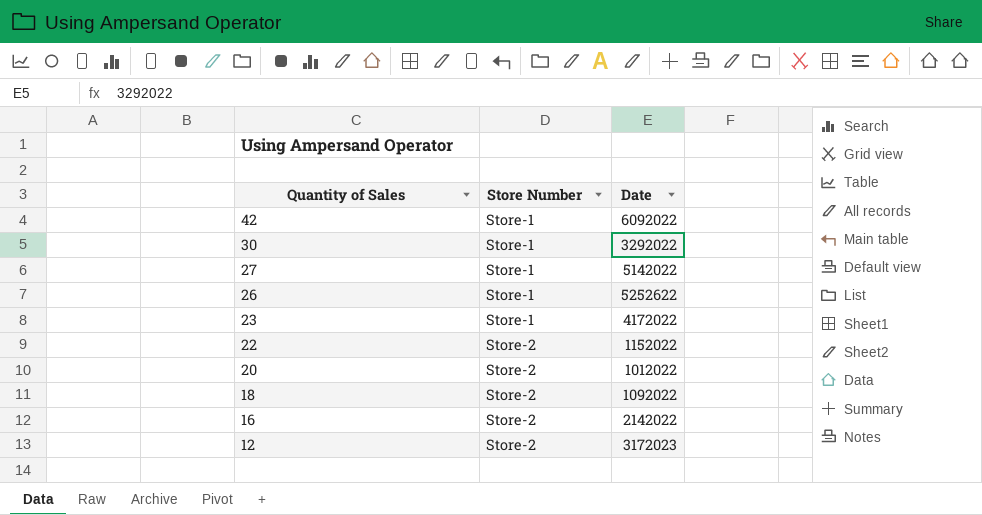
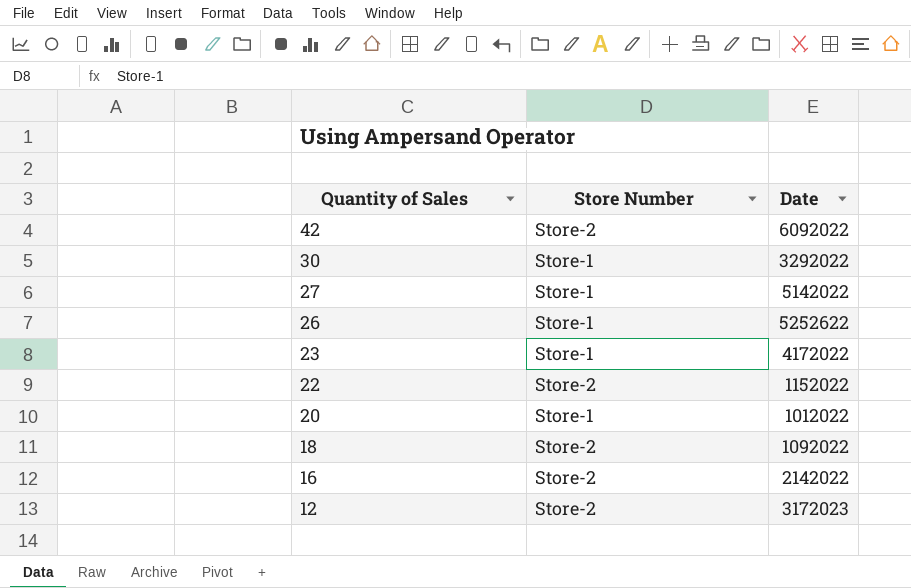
42 | Store Number: Store-1 -> Store-2
20 | Store Number: Store-2 -> Store-1

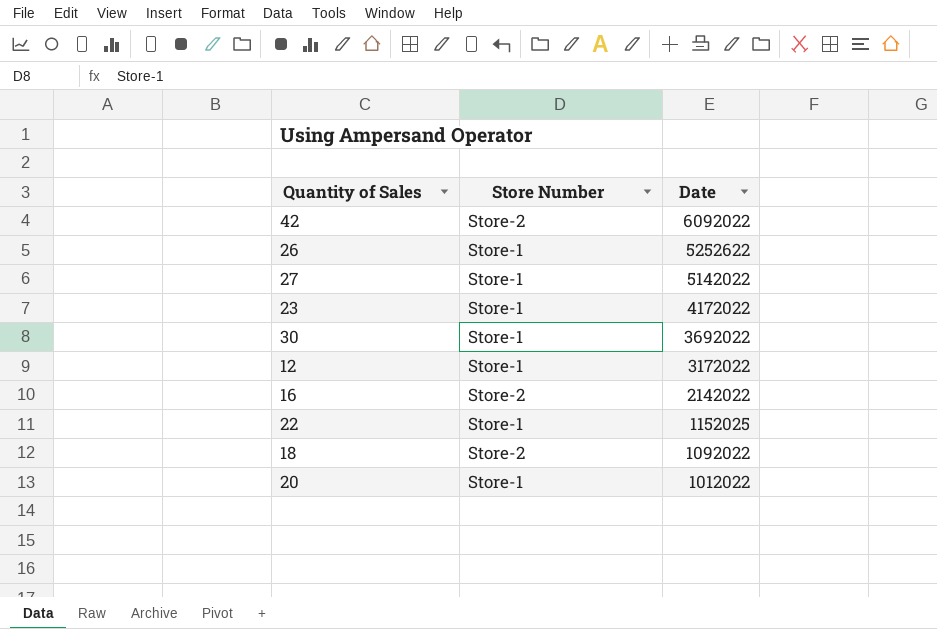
row order: Quantity of Sales descending -> Date descending
30 | Date: 3292022 -> 3692022
12 | Store Number: Store-2 -> Store-1
12 | Date: 3172023 -> 3172022
22 | Store Number: Store-2 -> Store-1
22 | Date: 1152022 -> 1152025

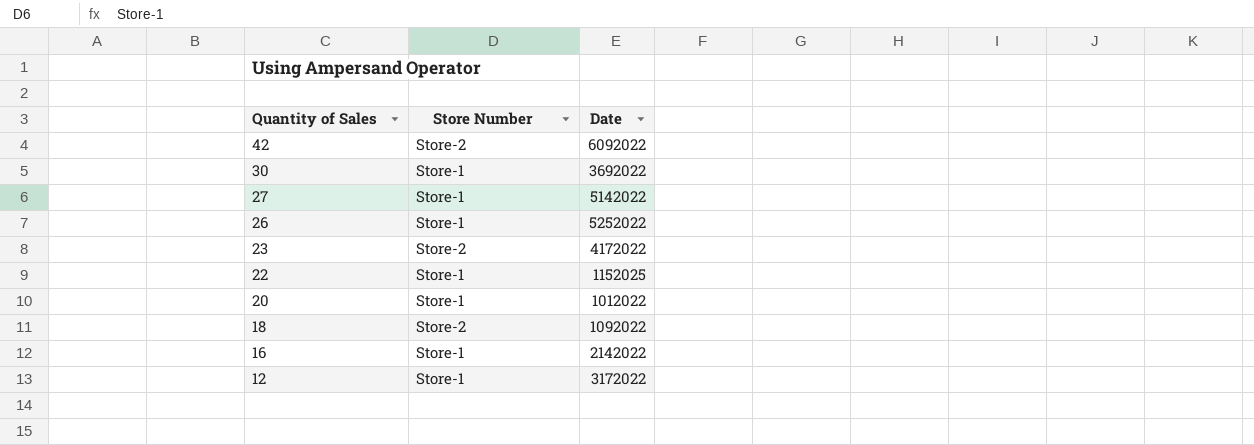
row order: Date descending -> Quantity of Sales descending
26 | Date: 5252622 -> 5252022
23 | Store Number: Store-1 -> Store-2
16 | Store Number: Store-2 -> Store-1

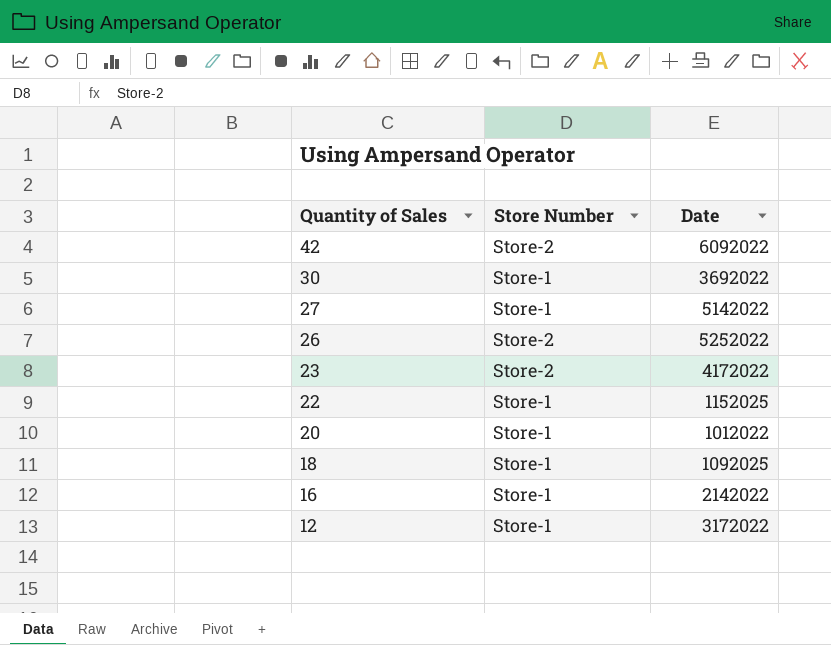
26 | Store Number: Store-1 -> Store-2
18 | Store Number: Store-2 -> Store-1
18 | Date: 1092022 -> 1092025

